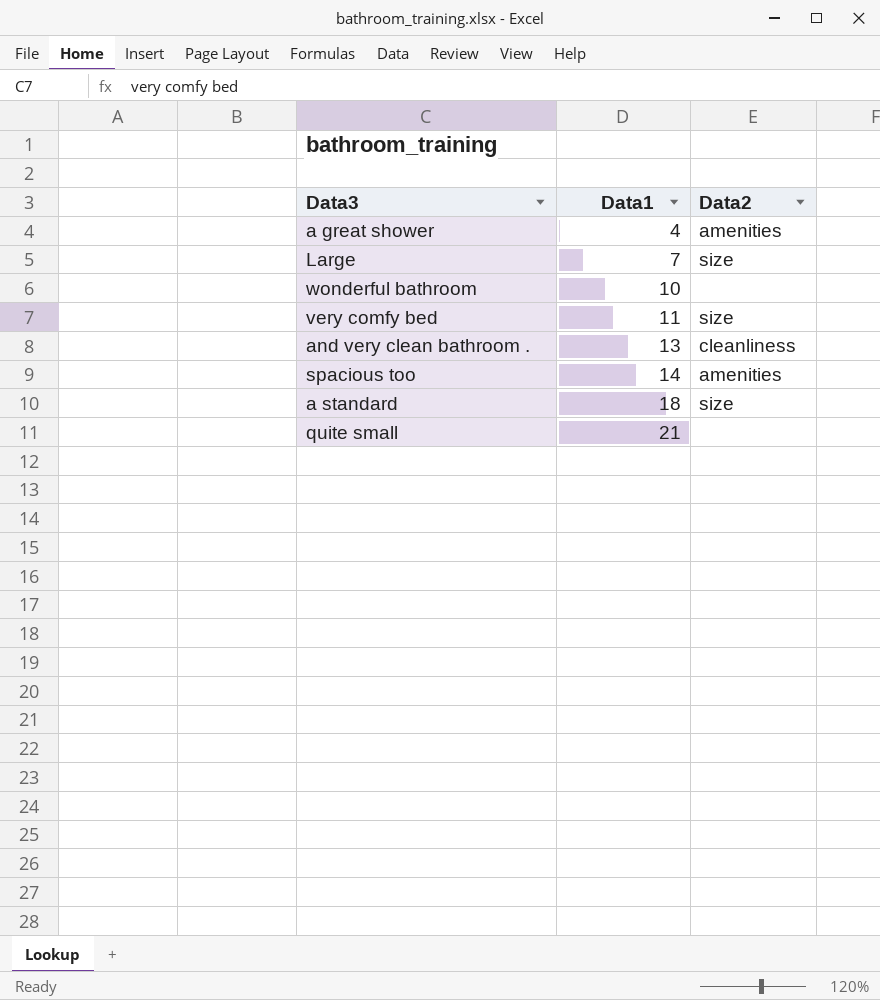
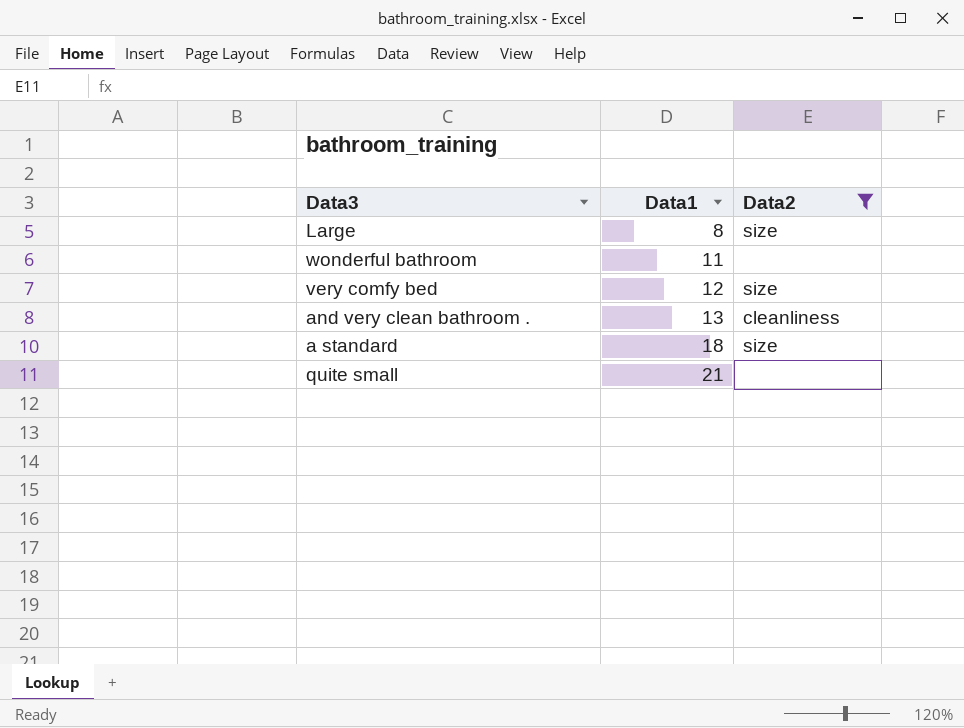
filter: none -> Data2 != amenities
Large | Data1: 7 -> 8
wonderful bathroom | Data1: 10 -> 11
very comfy bed | Data1: 11 -> 12

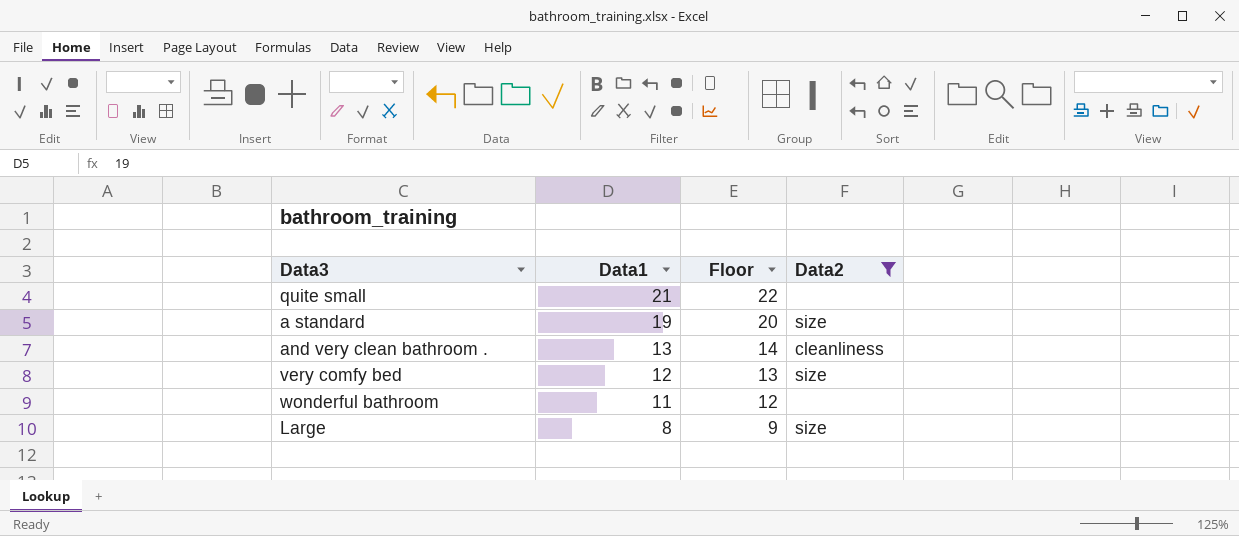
row order: Data1 ascending -> Data1 descending
column Floor | formula: none -> [Data1] + 1
a standard | Data1: 18 -> 19

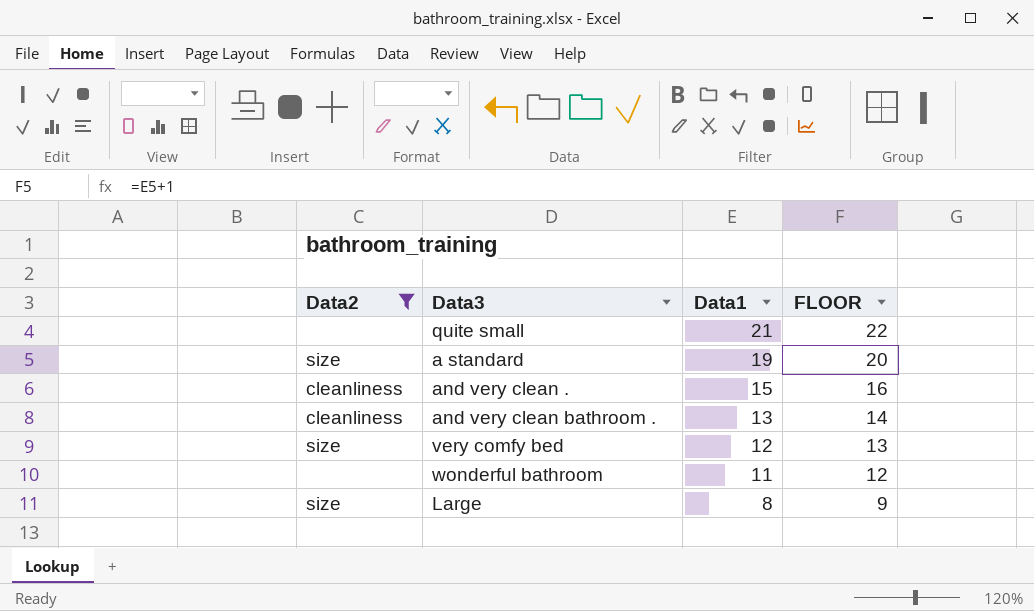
column Data2 | position: 4 -> 1
column name: Floor -> FLOOR
row and very clean .: none -> cleanliness | 15 | 16

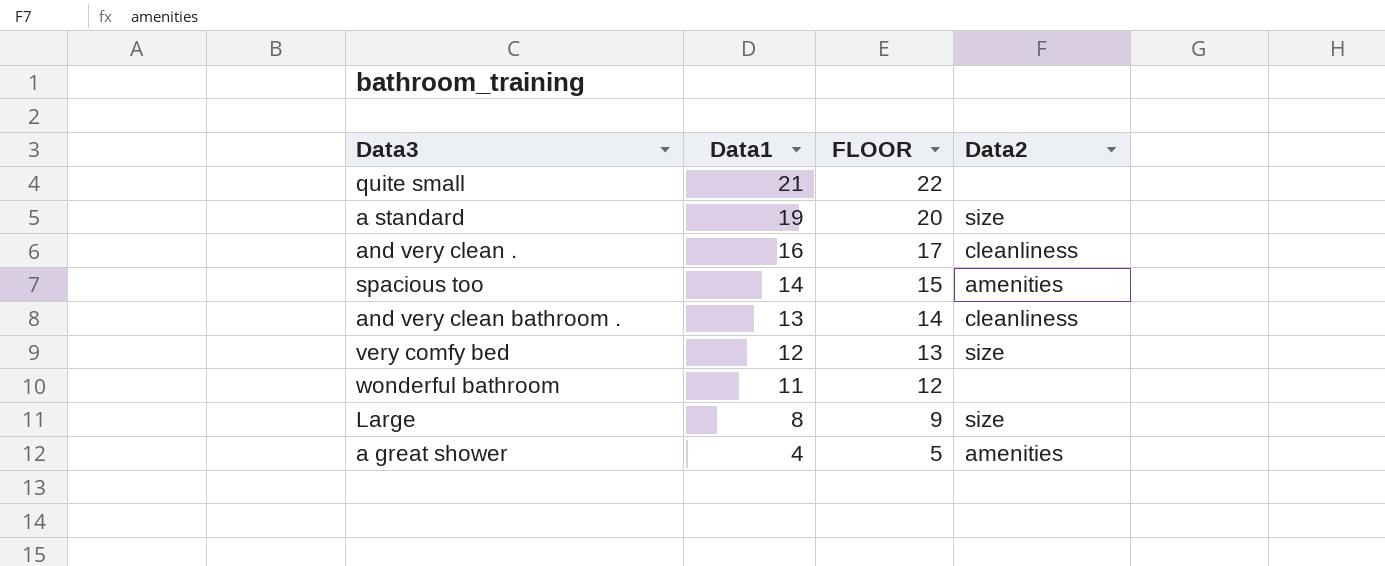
filter: Data2 != amenities -> none
column Data2 | position: 1 -> 4
and very clean . | Data1: 15 -> 16
and very clean . | FLOOR: 16 -> 17

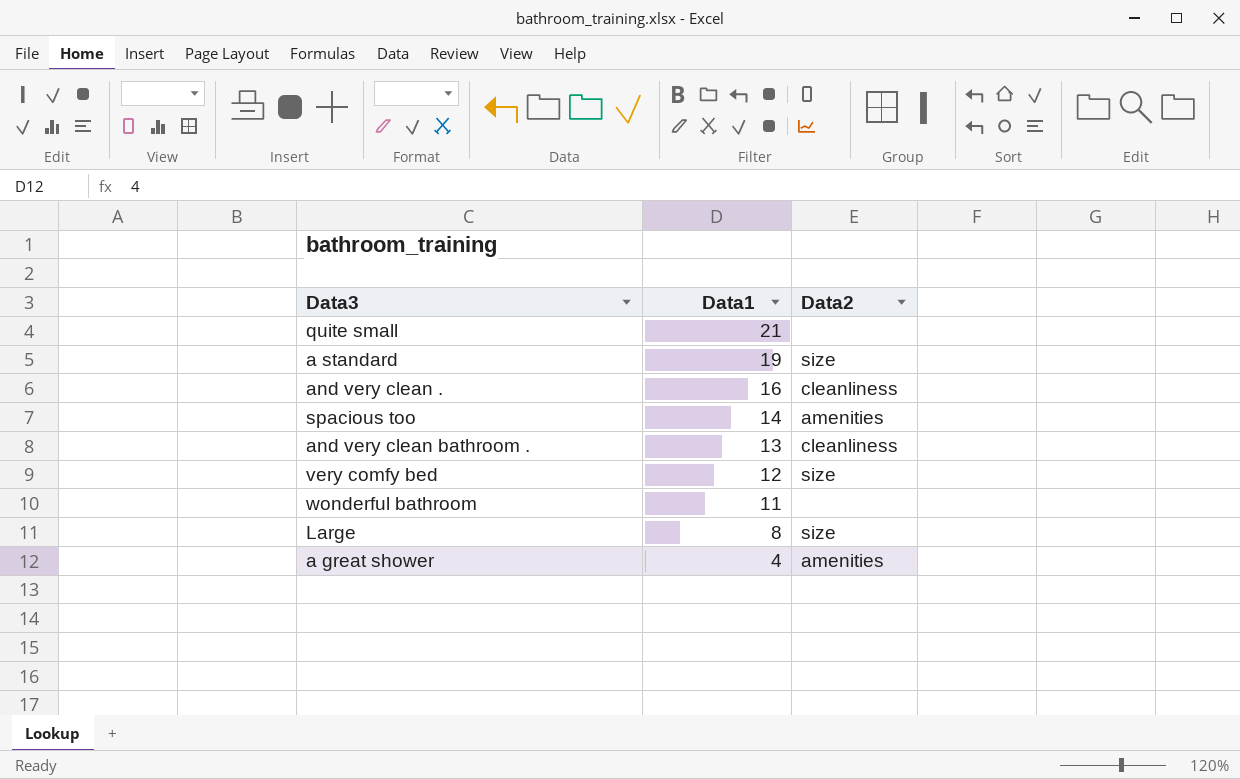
column FLOOR | formula: [Data1] + 1 -> none

